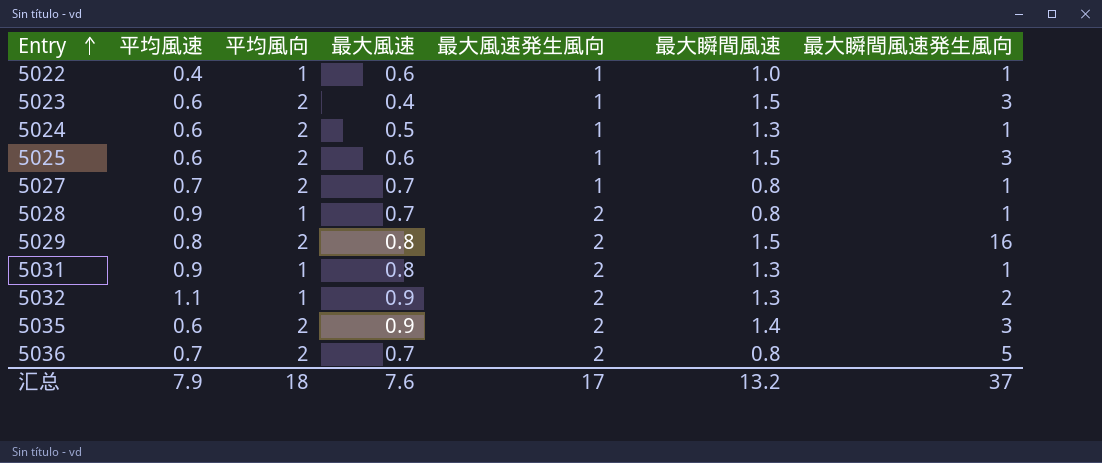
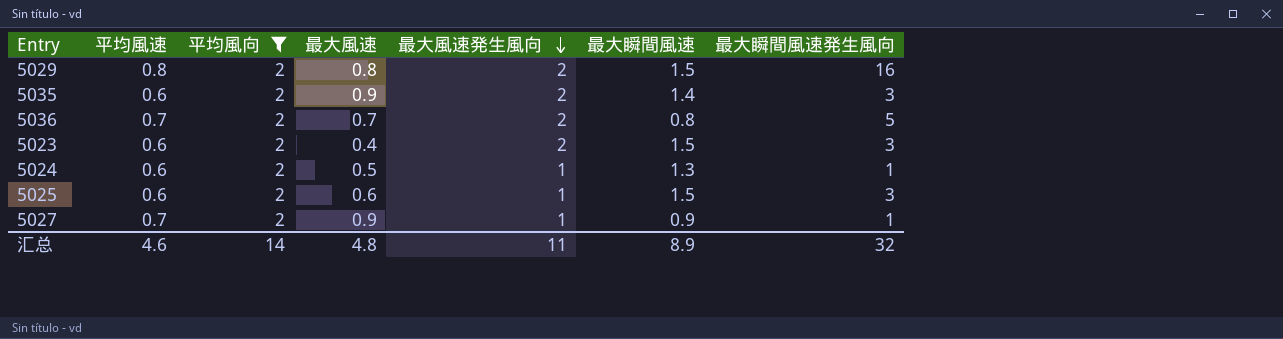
filter: none -> 平均風向 = 2
row order: Entry ascending -> 最大風速発生風向 descending
5023 | 最大風速発生風向: 1 -> 2
5027 | 最大風速: 0.7 -> 0.9
5027 | 最大瞬間風速: 0.8 -> 0.9
汇总 | 平均風速: 7.9 -> 4.6
汇总 | 平均風向: 18 -> 14
汇总 | 最大風速: 7.6 -> 4.8
汇总 | 最大風速発生風向: 17 -> 11
汇总 | 最大瞬間風速: 13.2 -> 8.9
汇总 | 最大瞬間風速発生風向: 37 -> 32

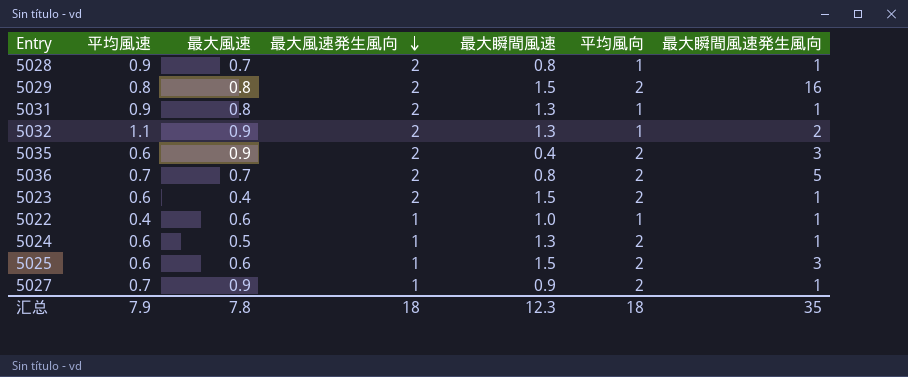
filter: 平均風向 = 2 -> none
column 平均風向 | position: 3 -> 6
5035 | 最大瞬間風速: 1.4 -> 0.4
5023 | 最大瞬間風速発生風向: 3 -> 1
汇总 | 平均風速: 4.6 -> 7.9
汇总 | 最大風速: 4.8 -> 7.8
汇总 | 最大風速発生風向: 11 -> 18
汇总 | 最大瞬間風速: 8.9 -> 12.3
汇总 | 平均風向: 14 -> 18
汇总 | 最大瞬間風速発生風向: 32 -> 35

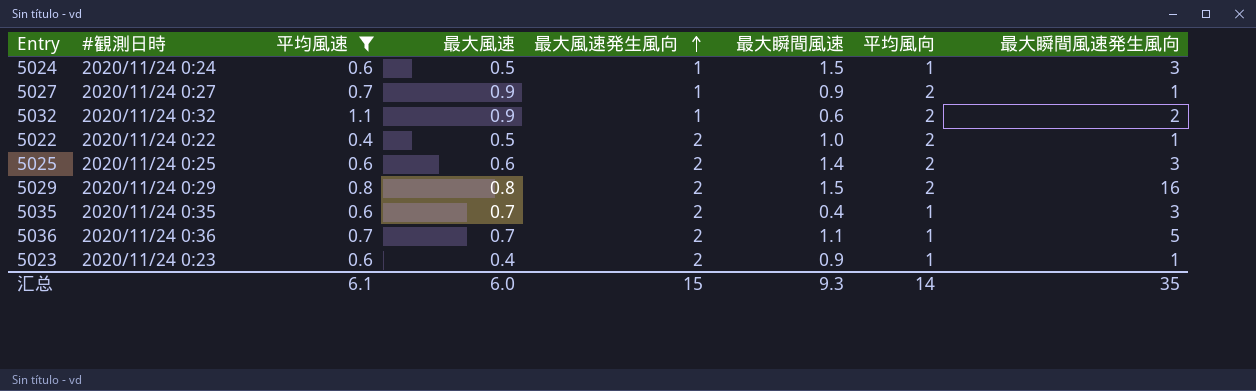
filter: none -> 平均風速 != 0.9
row order: 最大風速発生風向 descending -> 最大風速発生風向 ascending
column #観測日時 | position: none -> 2
5024 | 最大瞬間風速: 1.3 -> 1.5
5024 | 平均風向: 2 -> 1
5024 | 最大瞬間風速発生風向: 1 -> 3
5032 | 最大風速発生風向: 2 -> 1
5032 | 最大瞬間風速: 1.3 -> 0.6
5032 | 平均風向: 1 -> 2
5022 | 最大風速: 0.6 -> 0.5
5022 | 最大風速発生風向: 1 -> 2
5022 | 平均風向: 1 -> 2
5025 | 最大風速発生風向: 1 -> 2
5025 | 最大瞬間風速: 1.5 -> 1.4
5035 | 最大風速: 0.9 -> 0.7
5035 | 平均風向: 2 -> 1
5036 | 最大瞬間風速: 0.8 -> 1.1
5036 | 平均風向: 2 -> 1
5023 | 最大瞬間風速: 1.5 -> 0.9
5023 | 平均風向: 2 -> 1
汇总 | 平均風速: 7.9 -> 6.1
汇总 | 最大風速: 7.8 -> 6.0
汇总 | 最大風速発生風向: 18 -> 15
汇总 | 最大瞬間風速: 12.3 -> 9.3
汇总 | 平均風向: 18 -> 14

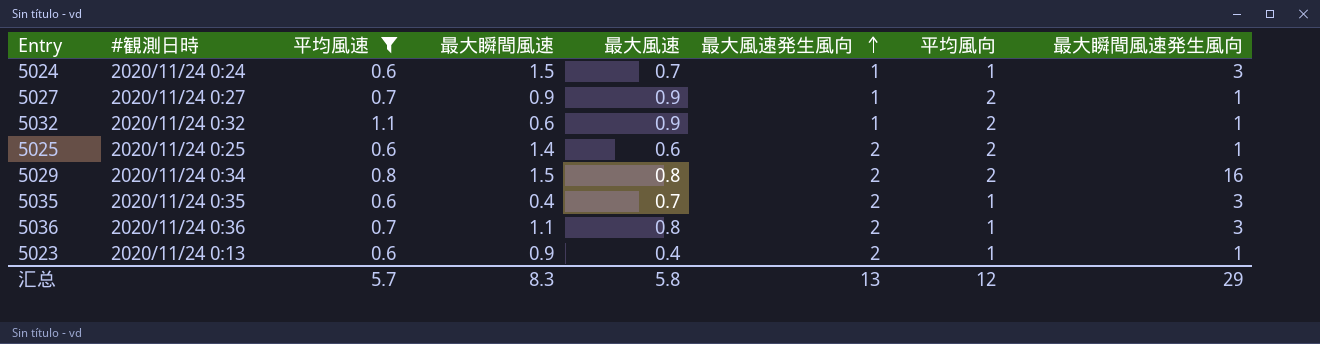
column 最大瞬間風速 | position: 6 -> 4
row 5022: 2020/11/24 0:22 | 0.4 | 0.5 | 2 | 1.0 | 2 | 1 -> none
5024 | 最大風速: 0.5 -> 0.7
5032 | 最大瞬間風速発生風向: 2 -> 1
5025 | 最大瞬間風速発生風向: 3 -> 1
5029 | #観測日時: 2020/11/24 0:29 -> 2020/11/24 0:34
5036 | 最大風速: 0.7 -> 0.8
5036 | 最大瞬間風速発生風向: 5 -> 3
5023 | #観測日時: 2020/11/24 0:23 -> 2020/11/24 0:13
汇总 | 平均風速: 6.1 -> 5.7
汇总 | 最大瞬間風速: 9.3 -> 8.3
汇总 | 最大風速: 6.0 -> 5.8
汇总 | 最大風速発生風向: 15 -> 13
汇总 | 平均風向: 14 -> 12
汇总 | 最大瞬間風速発生風向: 35 -> 29

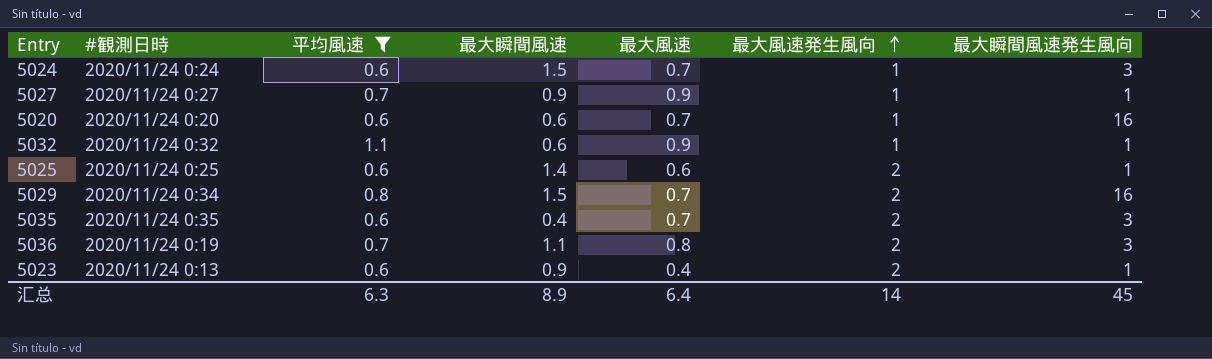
column 平均風向 | position: 7 -> none
row 5020: none -> 2020/11/24 0:20 | 0.6 | 0.6 | 0.7 | 1 | 16
5029 | 最大風速: 0.8 -> 0.7
5036 | #観測日時: 2020/11/24 0:36 -> 2020/11/24 0:19
汇总 | 平均風速: 5.7 -> 6.3
汇总 | 最大瞬間風速: 8.3 -> 8.9
汇总 | 最大風速: 5.8 -> 6.4
汇总 | 最大風速発生風向: 13 -> 14
汇总 | 最大瞬間風速発生風向: 29 -> 45

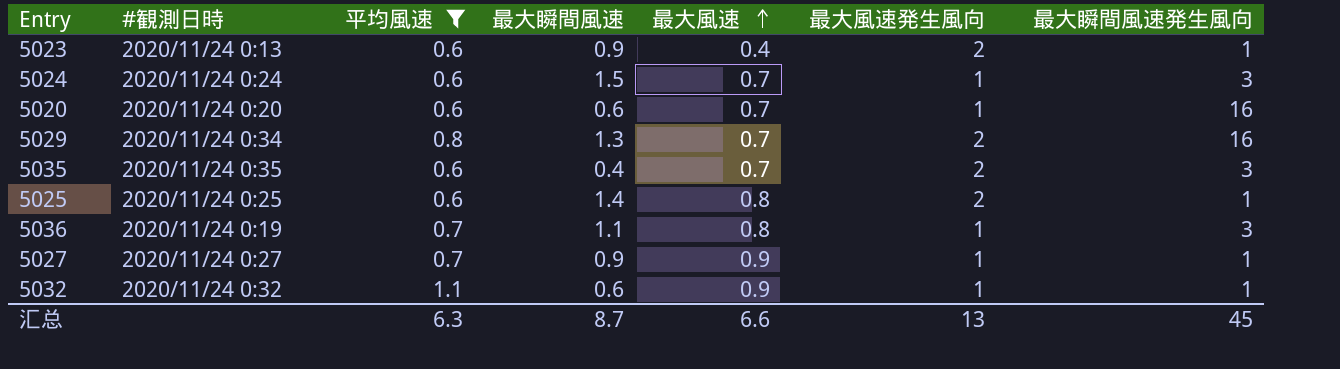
row order: 最大風速発生風向 ascending -> 最大風速 ascending
5029 | 最大瞬間風速: 1.5 -> 1.3
5025 | 最大風速: 0.6 -> 0.8
5036 | 最大風速発生風向: 2 -> 1
汇总 | 最大瞬間風速: 8.9 -> 8.7
汇总 | 最大風速: 6.4 -> 6.6
汇总 | 最大風速発生風向: 14 -> 13

